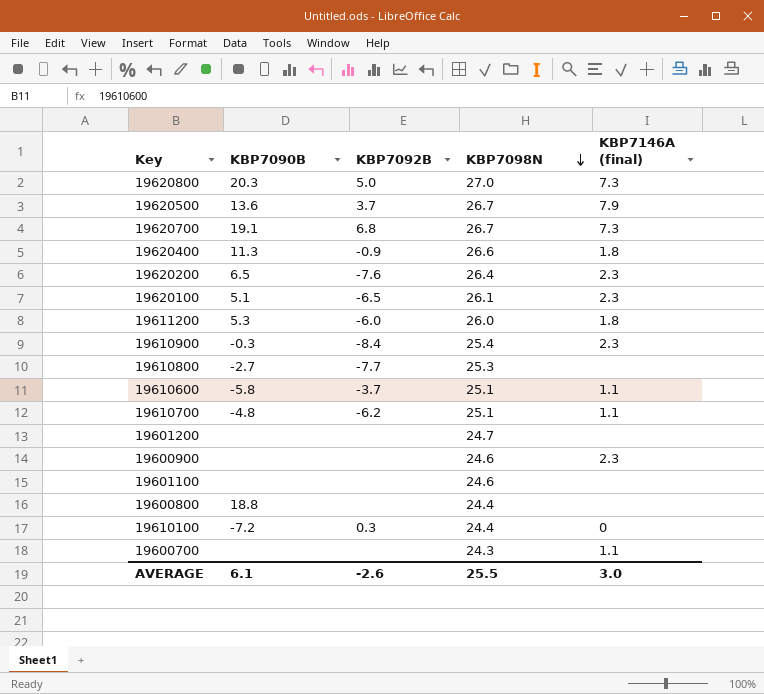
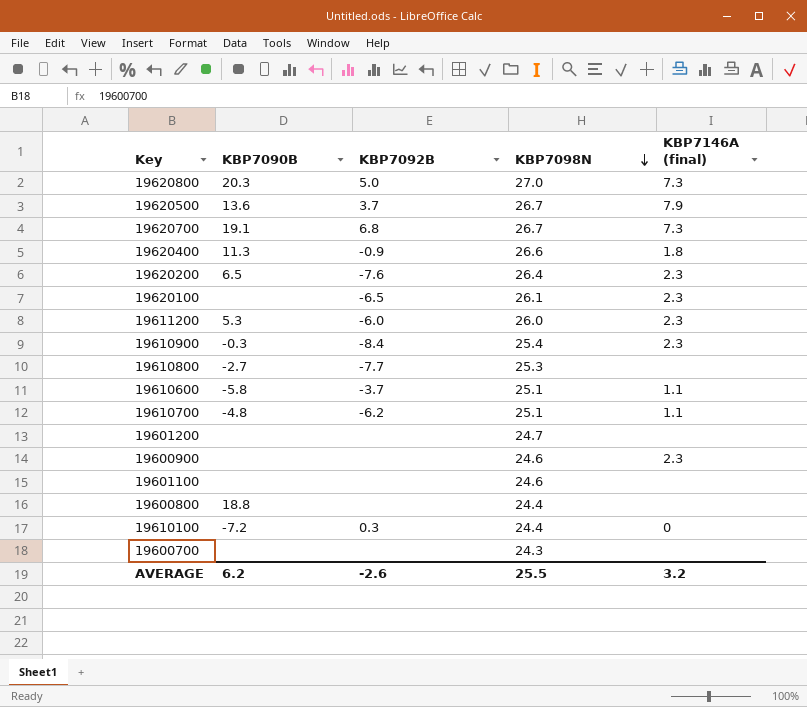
19620100 | KBP7090B: 5.1 -> none
19611200 | KBP7146A (final): 1.8 -> 2.3
19600700 | KBP7146A (final): 1.1 -> none
AVERAGE | KBP7090B: 6.1 -> 6.2
AVERAGE | KBP7146A (final): 3.0 -> 3.2

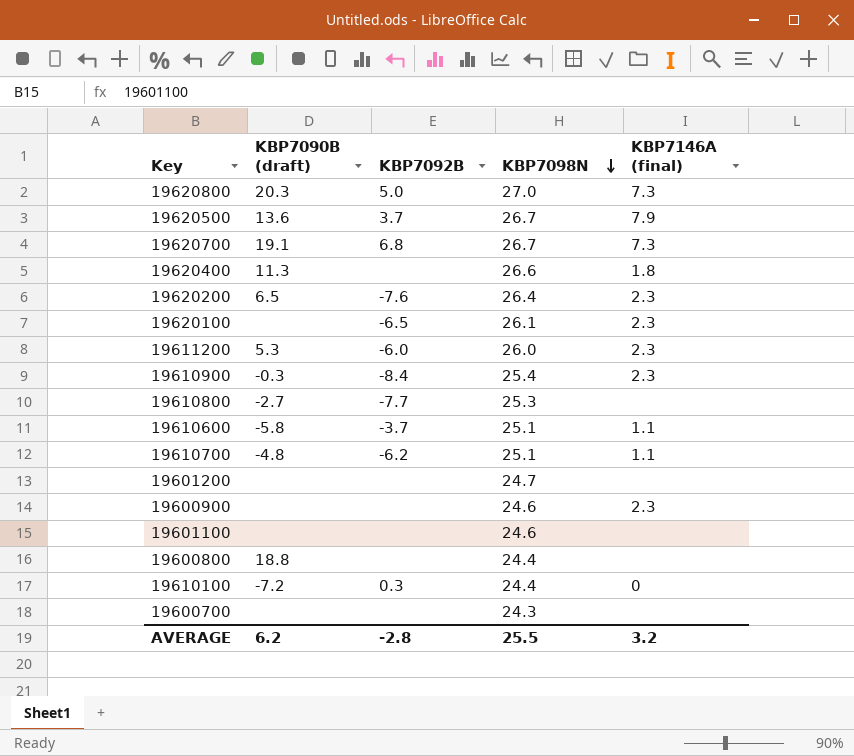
column name: KBP7090B -> KBP7090B (draft)
19620400 | KBP7092B: -0.9 -> none
AVERAGE | KBP7092B: -2.6 -> -2.8

